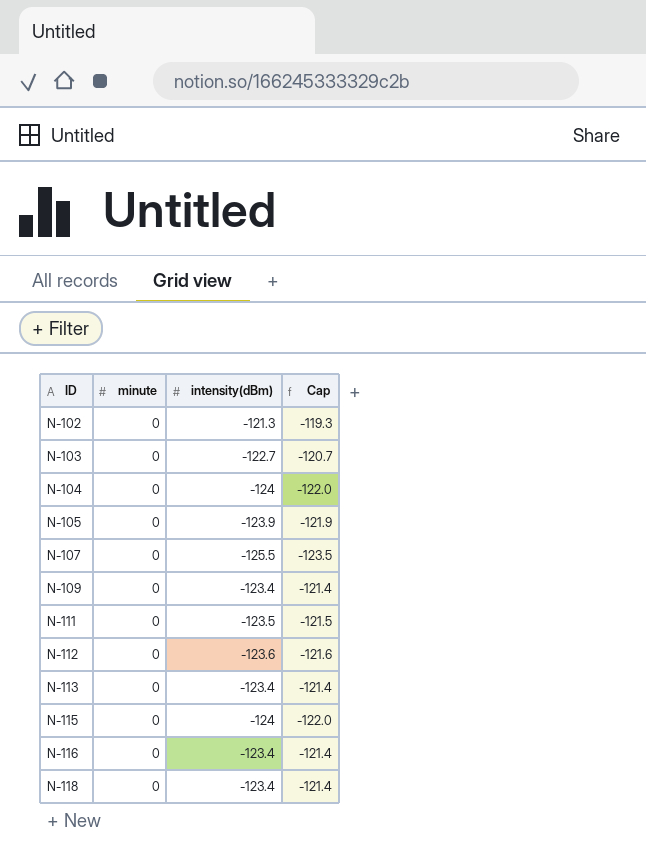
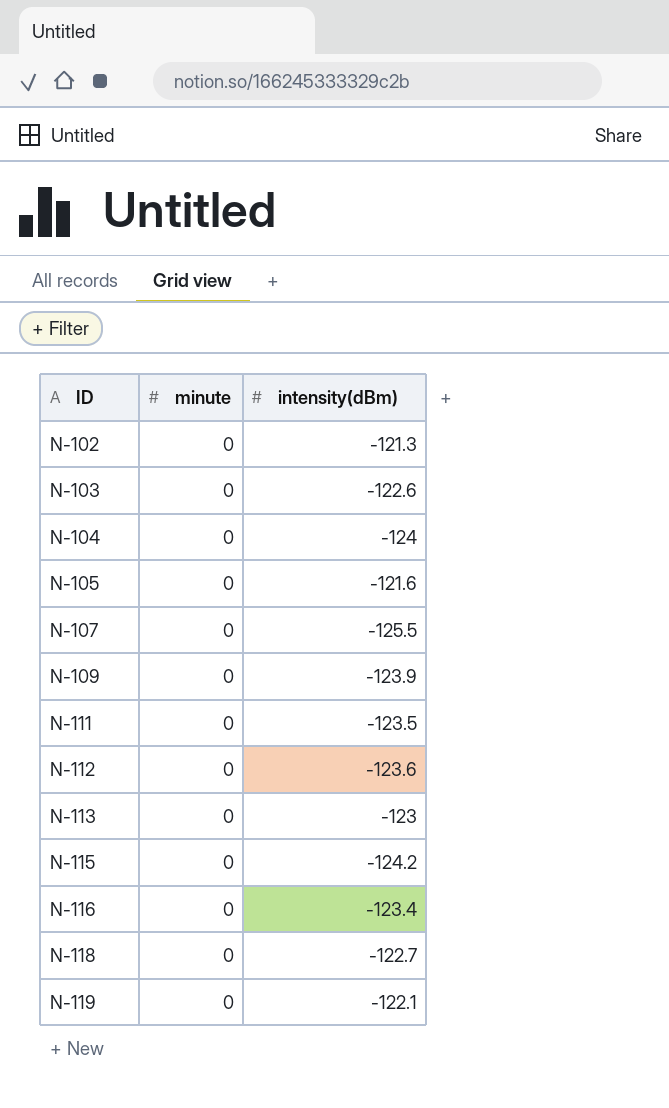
column Cap | formula: [intensity(dBm)] + 2 -> none
N-103 | intensity(dBm): -122.7 -> -122.6
N-105 | intensity(dBm): -123.9 -> -121.6
N-109 | intensity(dBm): -123.4 -> -123.9
N-113 | intensity(dBm): -123.4 -> -123
N-115 | intensity(dBm): -124 -> -124.2
N-118 | intensity(dBm): -123.4 -> -122.7
row N-119: none -> 0 | -122.1

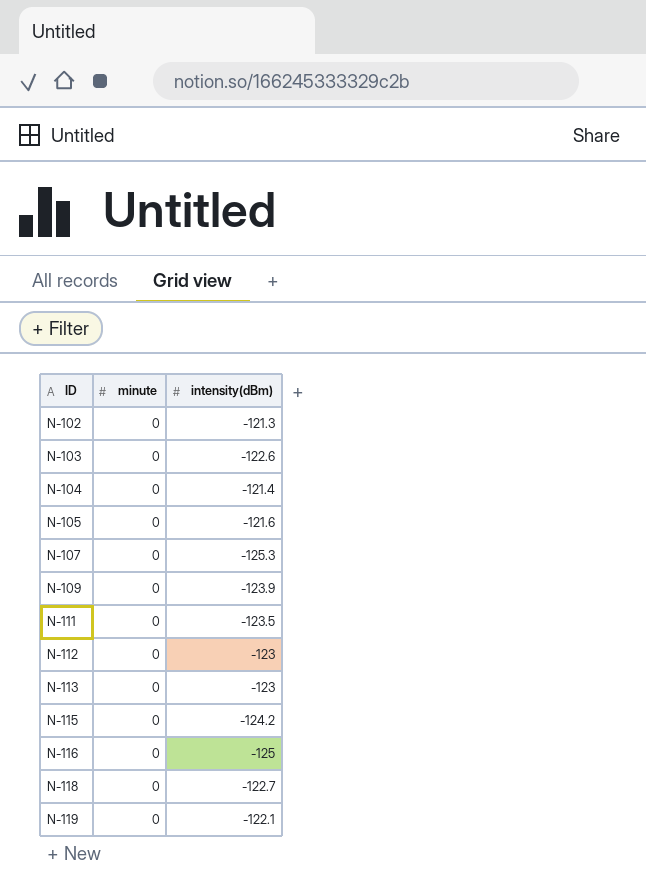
N-104 | intensity(dBm): -124 -> -121.4
N-107 | intensity(dBm): -125.5 -> -125.3
N-112 | intensity(dBm): -123.6 -> -123
N-116 | intensity(dBm): -123.4 -> -125

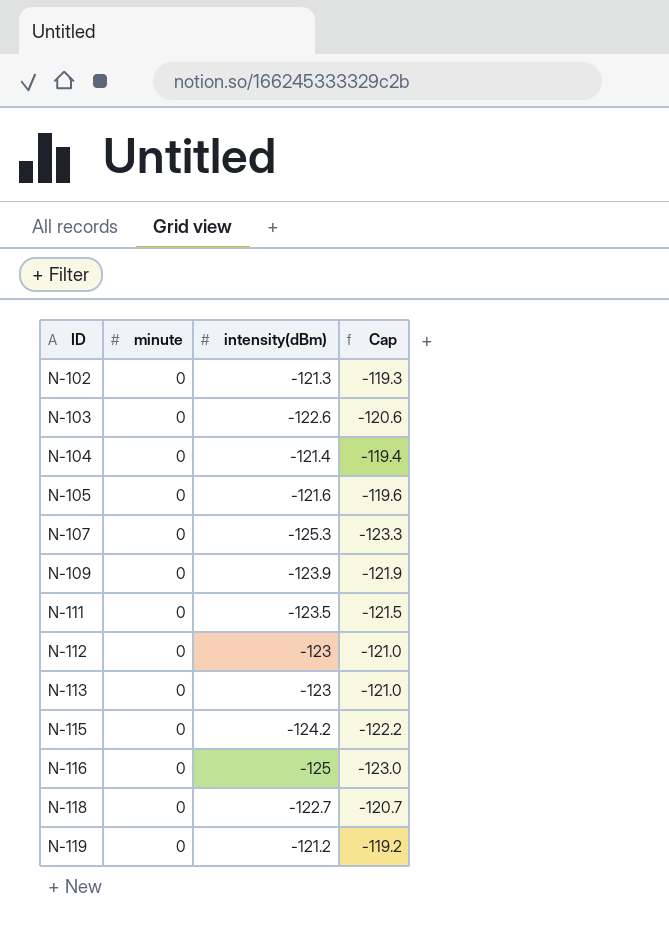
column Cap | formula: none -> [intensity(dBm)] + 2
N-119 | intensity(dBm): -122.1 -> -121.2

